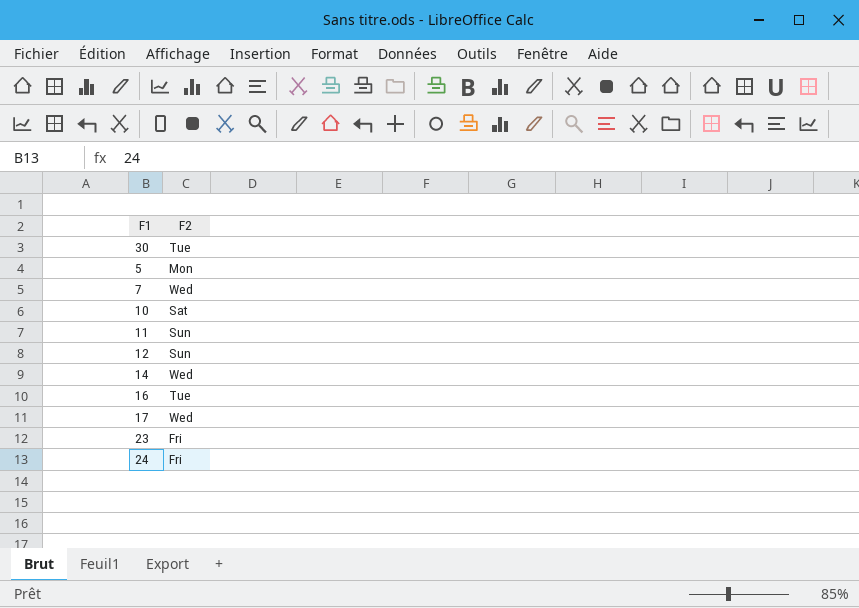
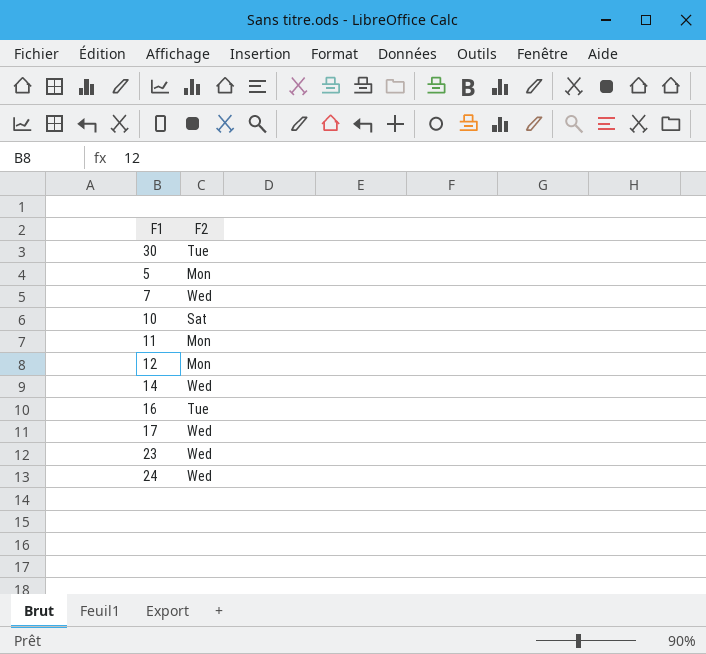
11 | F2: Sun -> Mon
12 | F2: Sun -> Mon
23 | F2: Fri -> Wed
24 | F2: Fri -> Wed

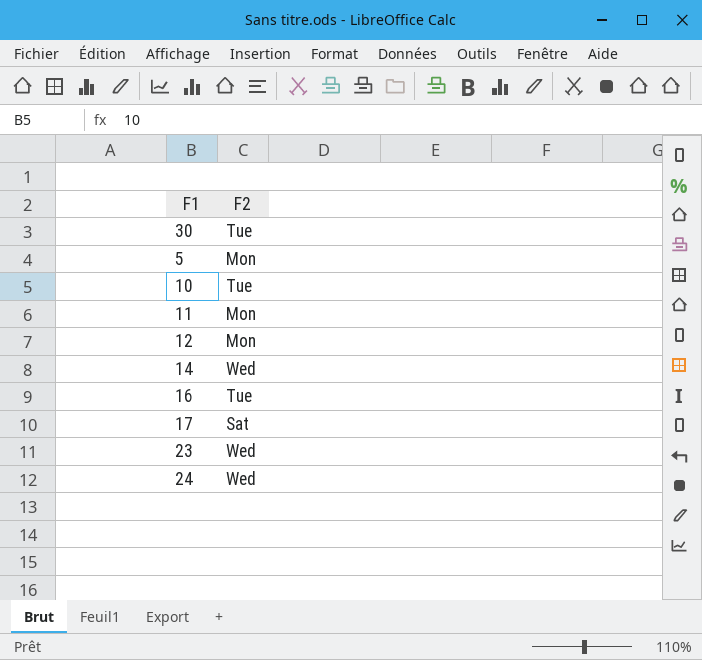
row 7: Wed -> none
10 | F2: Sat -> Tue
17 | F2: Wed -> Sat

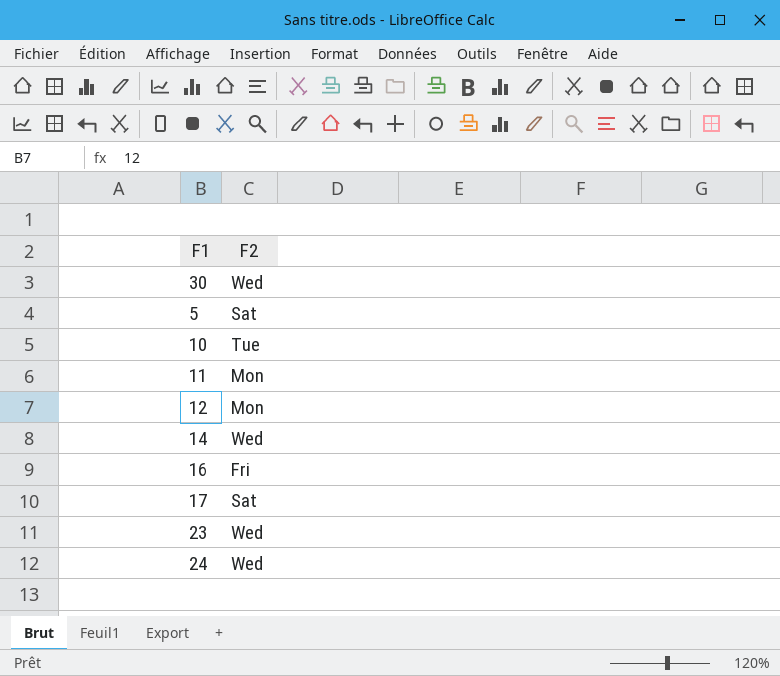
30 | F2: Tue -> Wed
5 | F2: Mon -> Sat
16 | F2: Tue -> Fri

